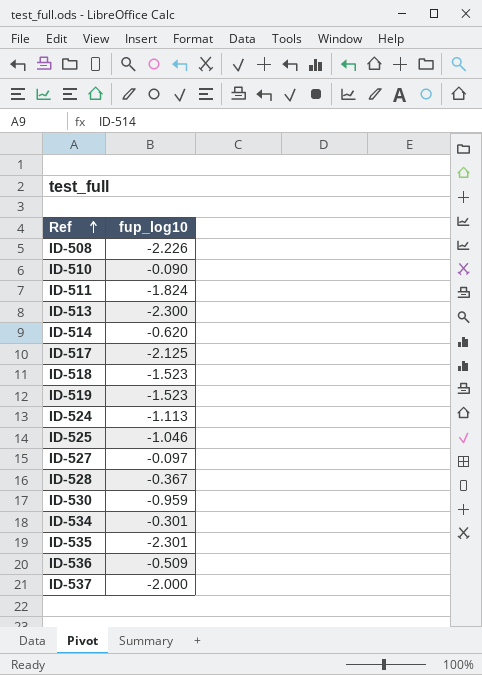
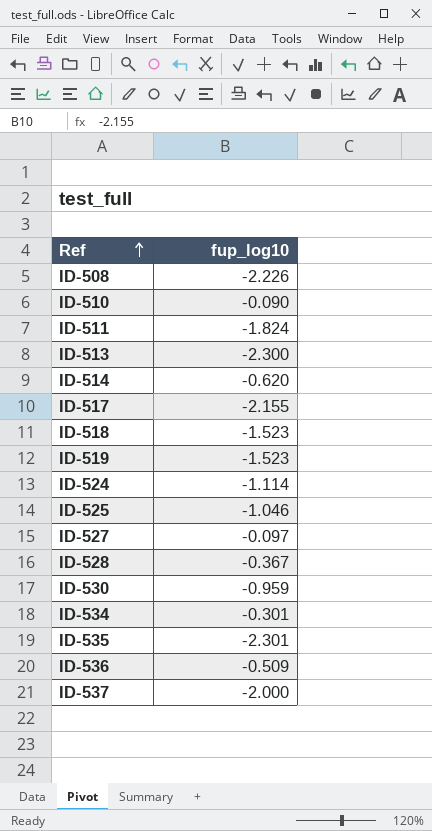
ID-517 | fup_log10: -2.125 -> -2.155
ID-524 | fup_log10: -1.113 -> -1.114

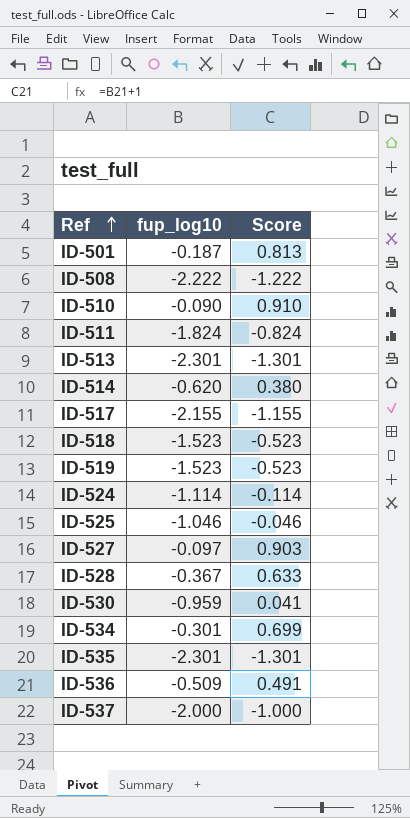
column Score | formula: none -> [fup_log10] + 1
row ID-501: none -> -0.187 | 0.813
ID-508 | fup_log10: -2.226 -> -2.222
ID-513 | fup_log10: -2.300 -> -2.301

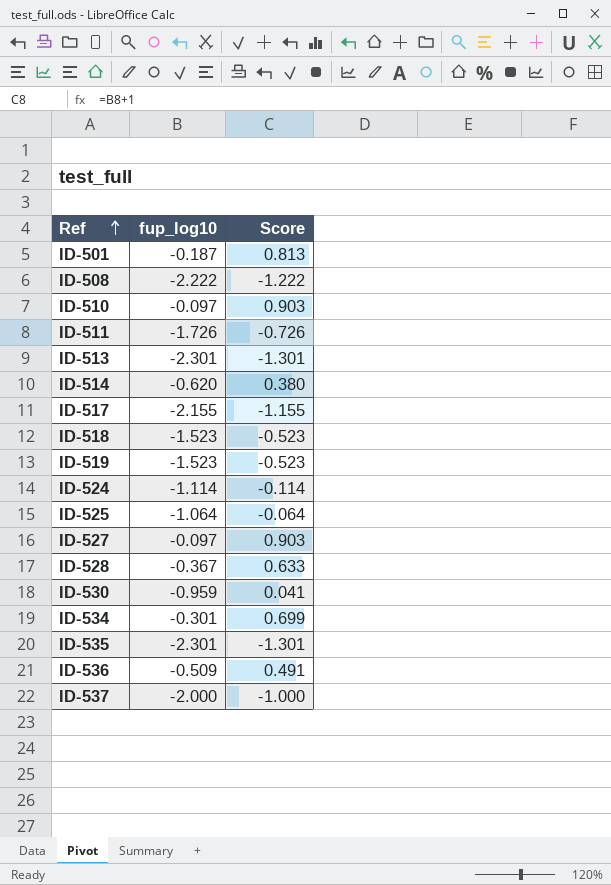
ID-510 | fup_log10: -0.090 -> -0.097
ID-510 | Score: 0.910 -> 0.903
ID-511 | fup_log10: -1.824 -> -1.726
ID-511 | Score: -0.824 -> -0.726
ID-525 | fup_log10: -1.046 -> -1.064
ID-525 | Score: -0.046 -> -0.064

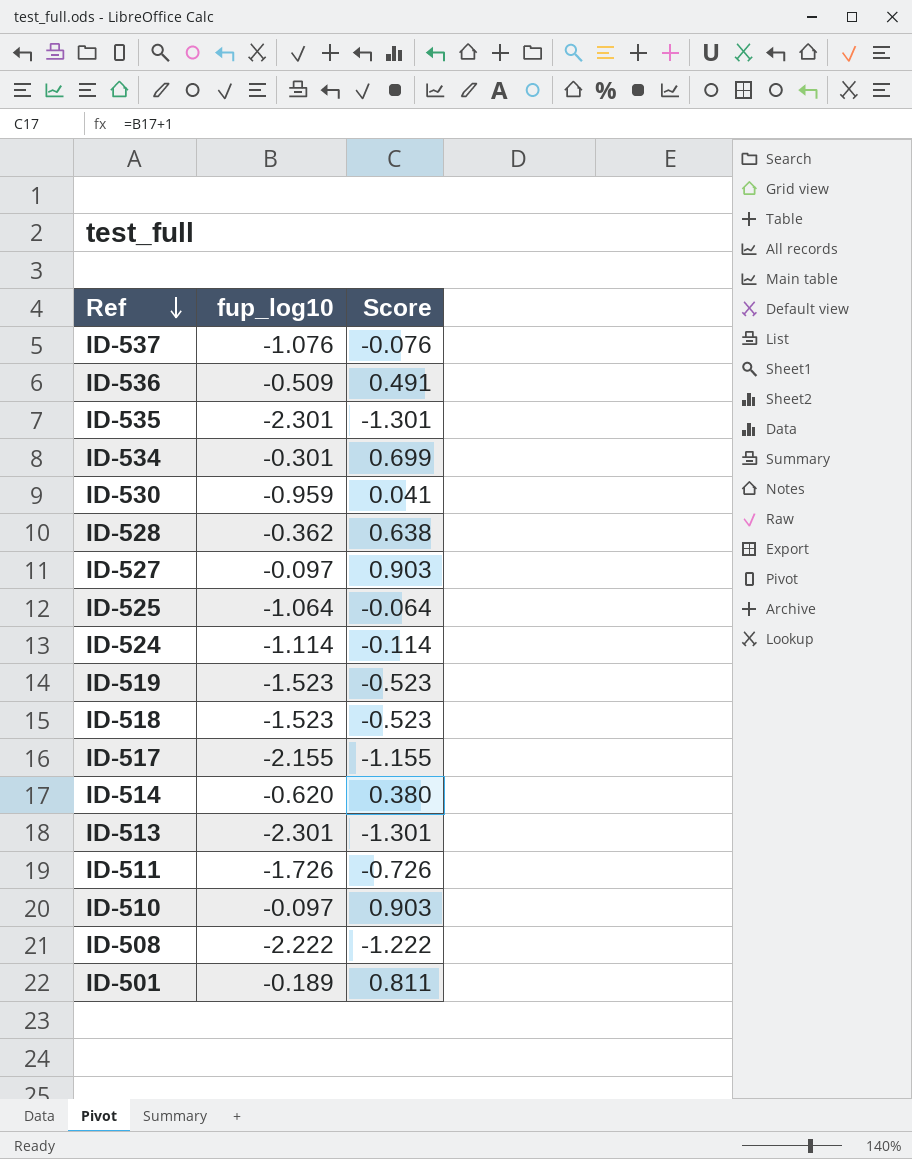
row order: Ref ascending -> Ref descending
ID-537 | fup_log10: -2.000 -> -1.076
ID-537 | Score: -1.000 -> -0.076
ID-528 | fup_log10: -0.367 -> -0.362
ID-528 | Score: 0.633 -> 0.638
ID-501 | fup_log10: -0.187 -> -0.189
ID-501 | Score: 0.813 -> 0.811

